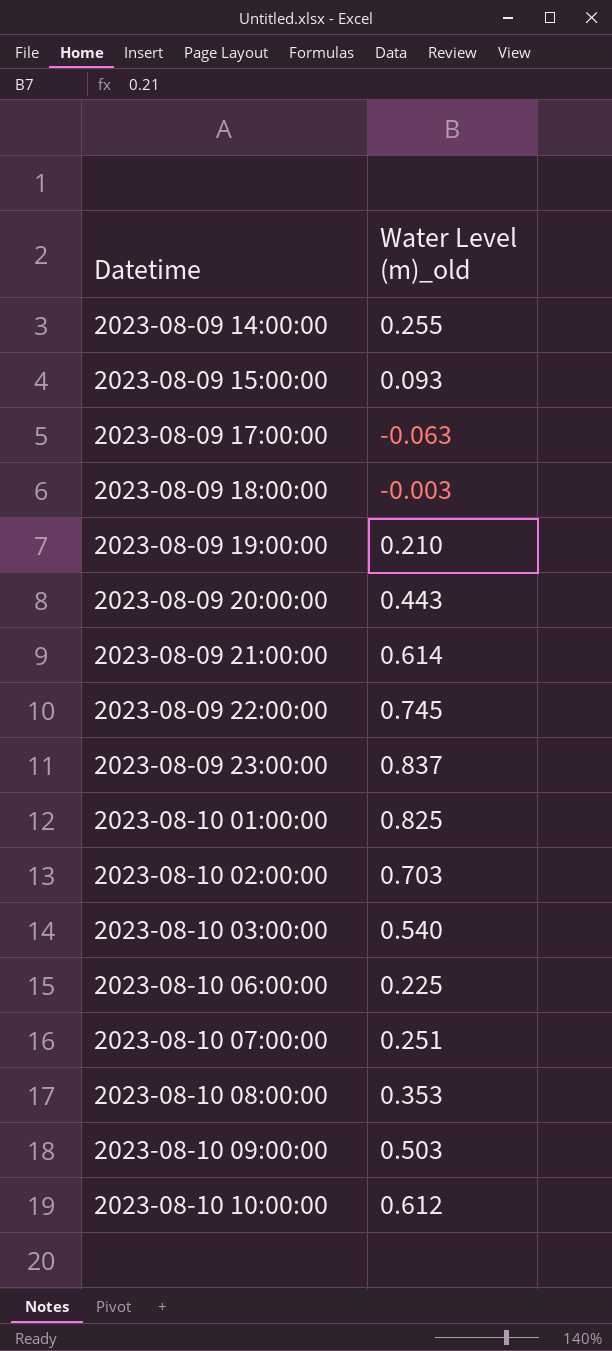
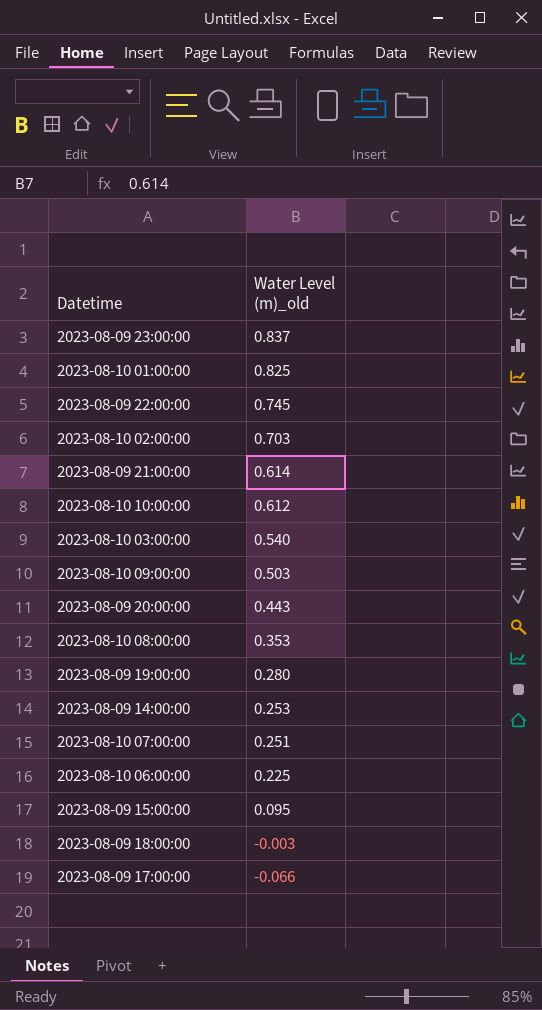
row order: Datetime ascending -> Water Level (m)_old descending
2023-08-09 19:00:00 | Water Level (m)_old: 0.210 -> 0.280
2023-08-09 14:00:00 | Water Level (m)_old: 0.255 -> 0.253
2023-08-09 15:00:00 | Water Level (m)_old: 0.093 -> 0.095
2023-08-09 17:00:00 | Water Level (m)_old: -0.063 -> -0.066

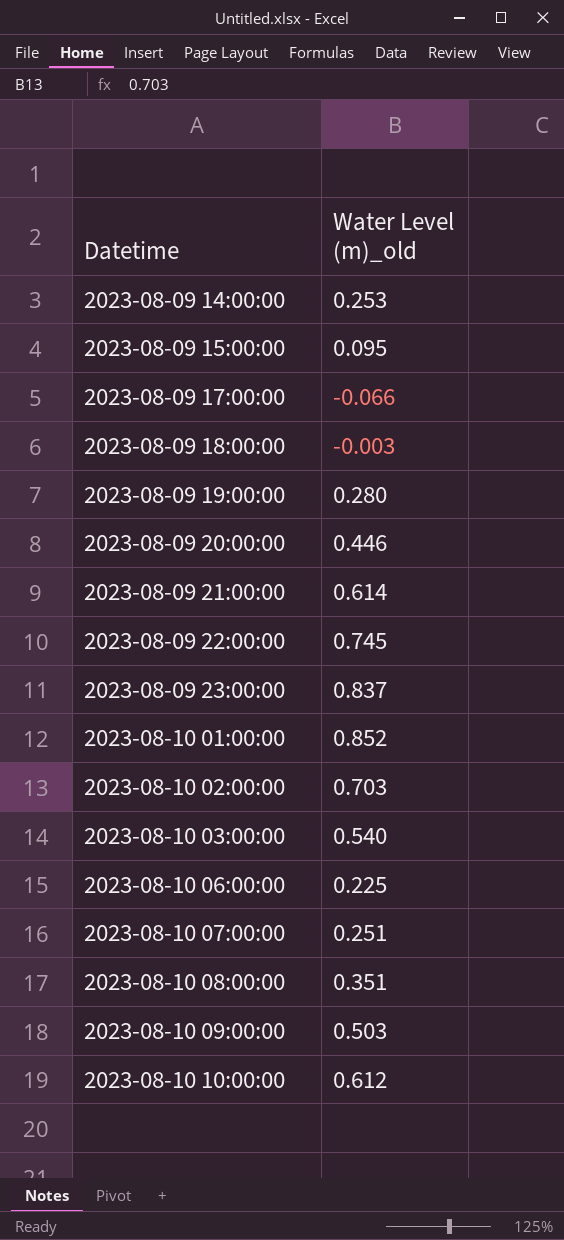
row order: Water Level (m)_old descending -> Datetime ascending
2023-08-09 20:00:00 | Water Level (m)_old: 0.443 -> 0.446
2023-08-10 01:00:00 | Water Level (m)_old: 0.825 -> 0.852
2023-08-10 08:00:00 | Water Level (m)_old: 0.353 -> 0.351

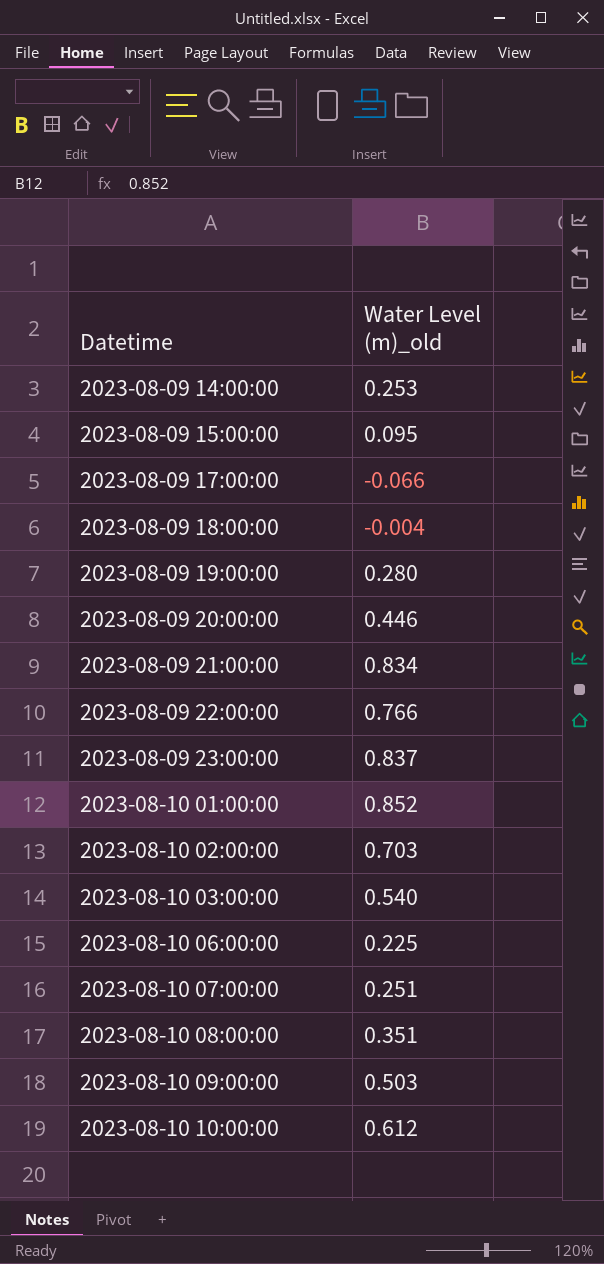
2023-08-09 18:00:00 | Water Level (m)_old: -0.003 -> -0.004
2023-08-09 21:00:00 | Water Level (m)_old: 0.614 -> 0.834
2023-08-09 22:00:00 | Water Level (m)_old: 0.745 -> 0.766

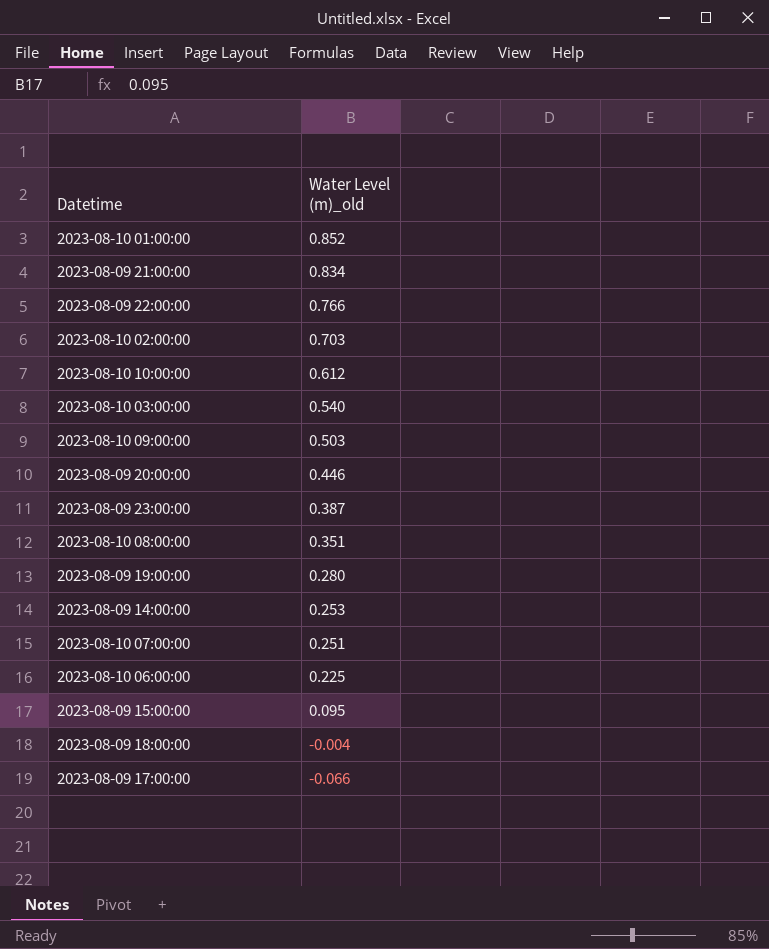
row order: Datetime ascending -> Water Level (m)_old descending
2023-08-09 23:00:00 | Water Level (m)_old: 0.837 -> 0.387

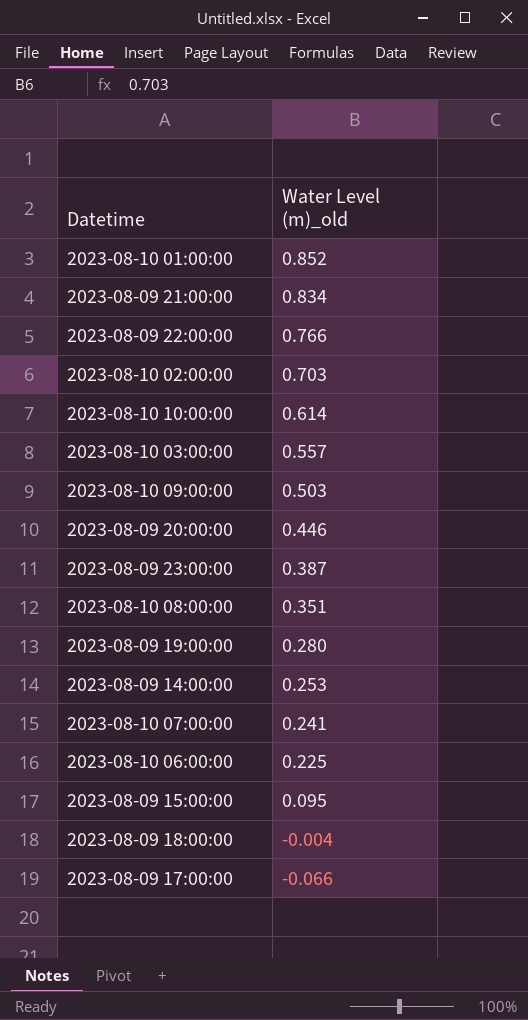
2023-08-10 10:00:00 | Water Level (m)_old: 0.612 -> 0.614
2023-08-10 03:00:00 | Water Level (m)_old: 0.540 -> 0.557
2023-08-10 07:00:00 | Water Level (m)_old: 0.251 -> 0.241

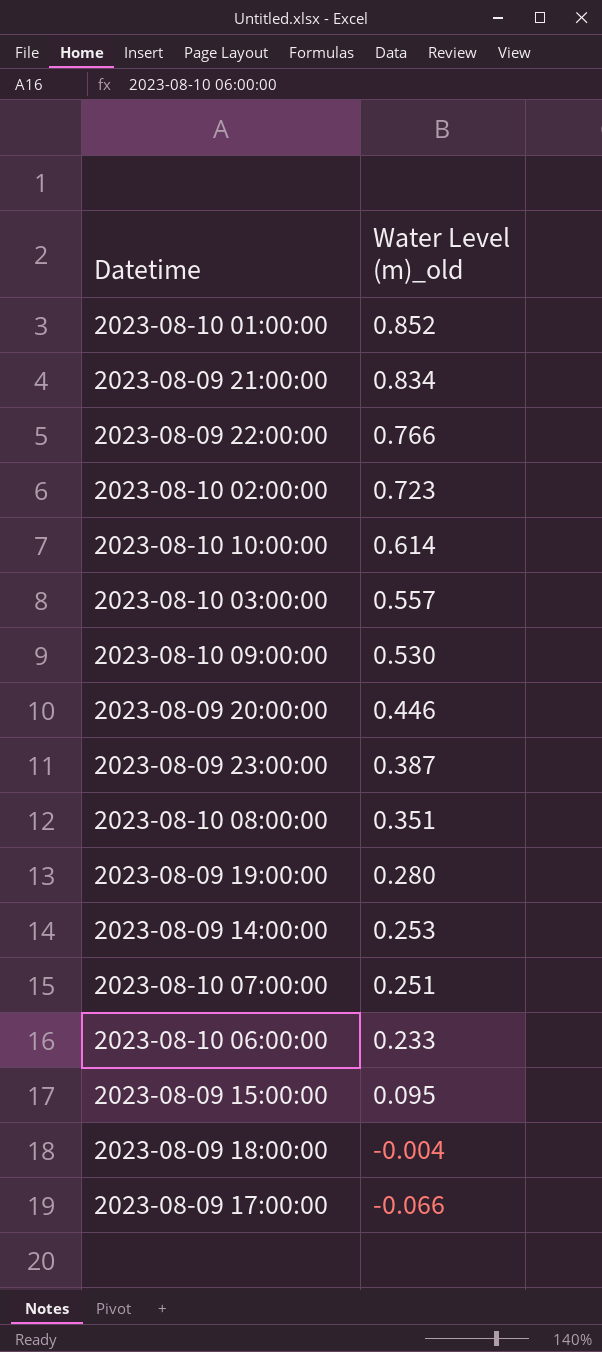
2023-08-10 02:00:00 | Water Level (m)_old: 0.703 -> 0.723
2023-08-10 09:00:00 | Water Level (m)_old: 0.503 -> 0.530
2023-08-10 07:00:00 | Water Level (m)_old: 0.241 -> 0.251
2023-08-10 06:00:00 | Water Level (m)_old: 0.225 -> 0.233

